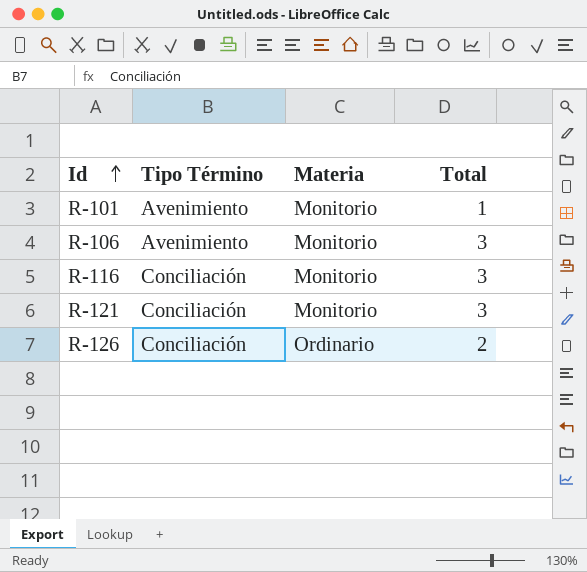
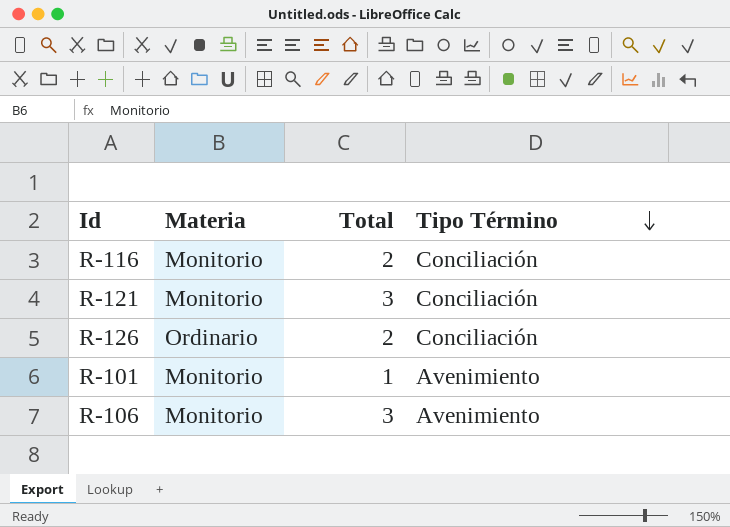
row order: Id ascending -> Tipo Término descending
column Tipo Término | position: 2 -> 4
R-116 | Total: 3 -> 2

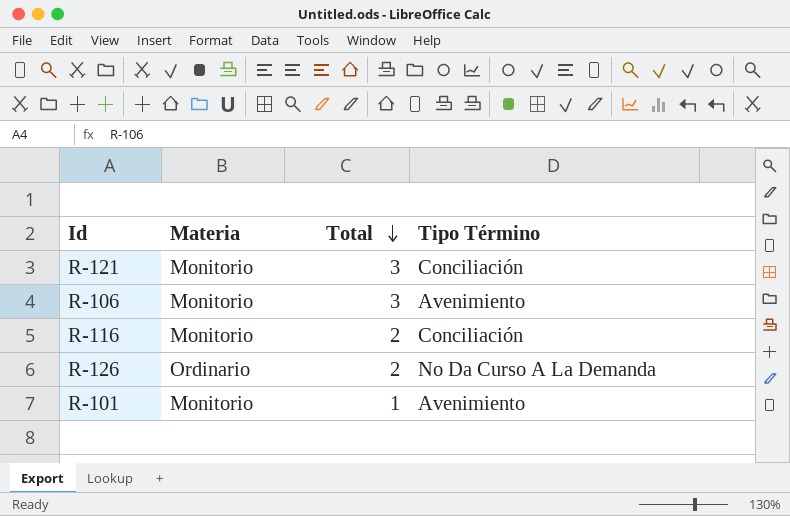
row order: Tipo Término descending -> Total descending
R-126 | Tipo Término: Conciliación -> No Da Curso A La Demanda

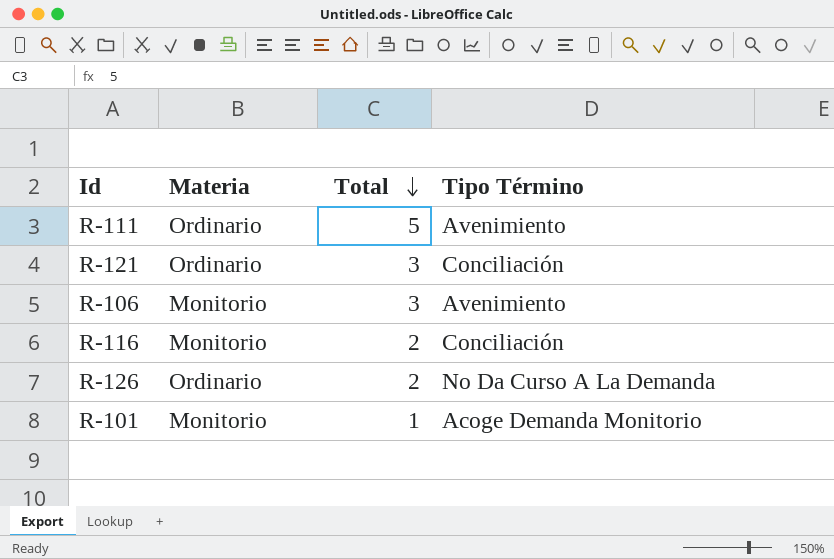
row R-111: none -> Ordinario | 5 | Avenimiento
R-121 | Materia: Monitorio -> Ordinario
R-101 | Tipo Término: Avenimiento -> Acoge Demanda Monitorio

